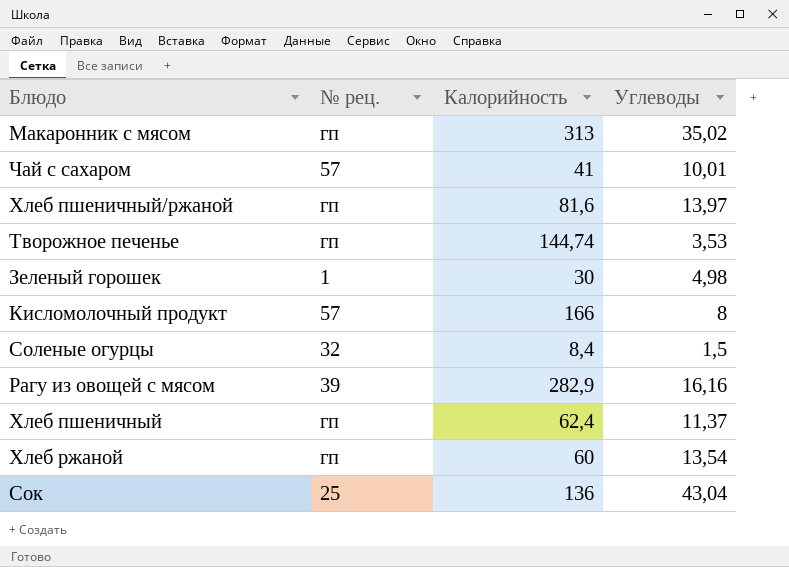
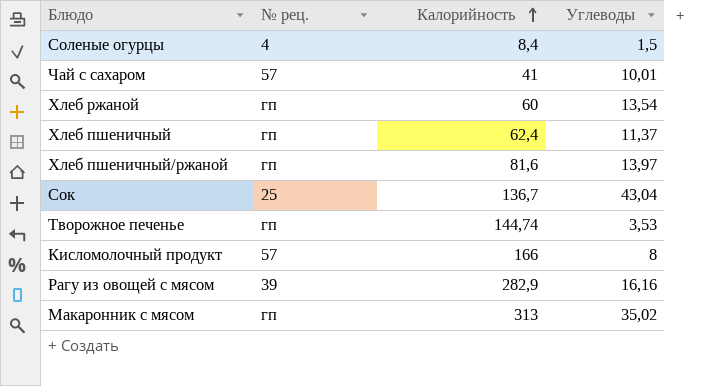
row order: none -> Калорийность ascending
row Зеленый горошек: 1 | 30 | 4,98 -> none
Соленые огурцы | № рец.: 32 -> 4
Сок | Калорийность: 136 -> 136,7

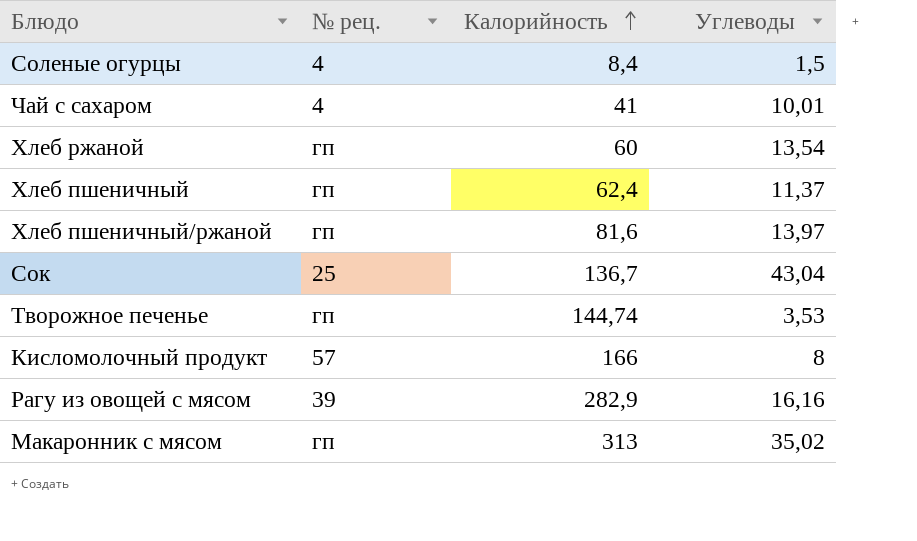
Чай с сахаром | № рец.: 57 -> 4

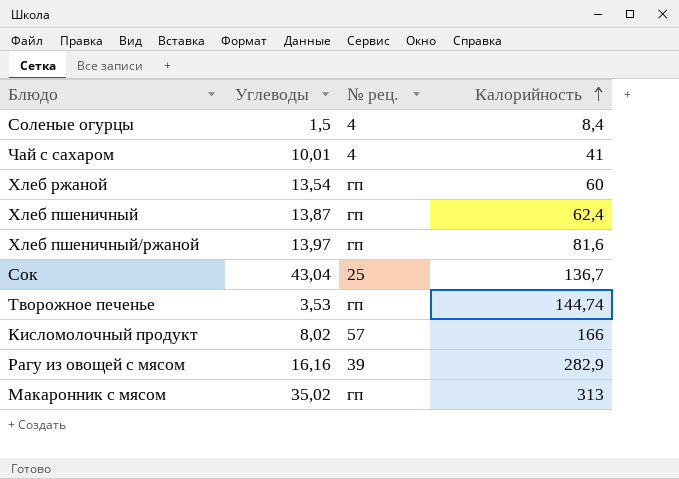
column Углеводы | position: 4 -> 2
Хлеб пшеничный | Углеводы: 11,37 -> 13,87
Кисломолочный продукт | Углеводы: 8 -> 8,02

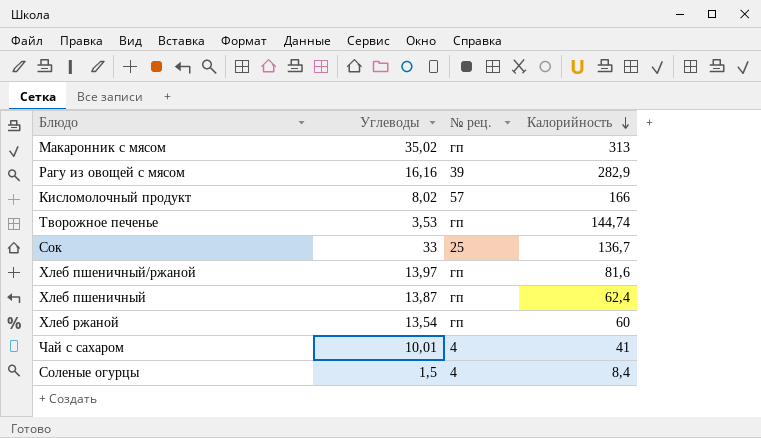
row order: Калорийность ascending -> Калорийность descending
Сок | Углеводы: 43,04 -> 33

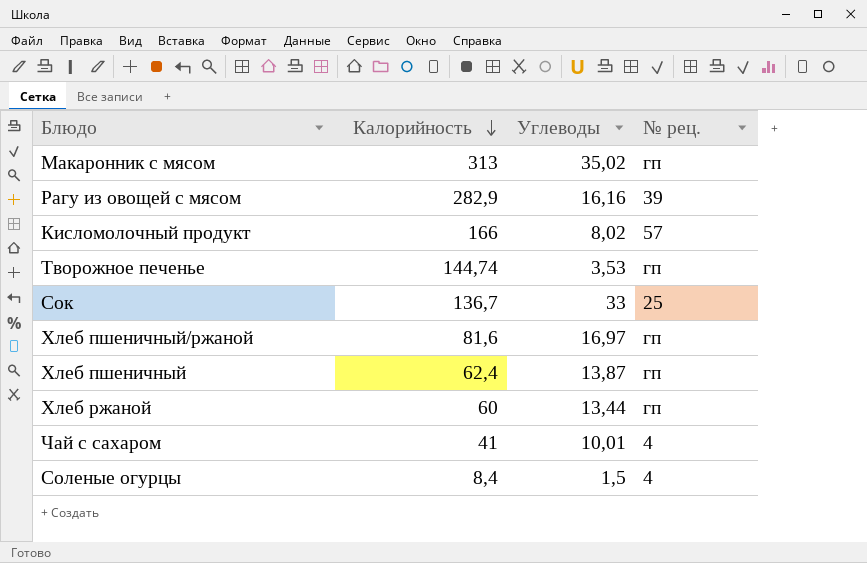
column Калорийность | position: 4 -> 2
Хлеб пшеничный/ржаной | Углеводы: 13,97 -> 16,97
Хлеб ржаной | Углеводы: 13,54 -> 13,44

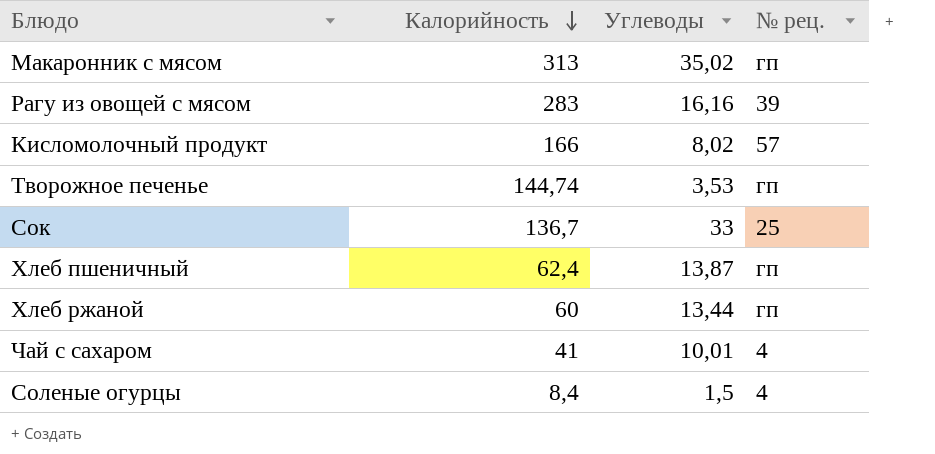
row Хлеб пшеничный/ржаной: 81,6 | 16,97 | гп -> none
Рагу из овощей с мясом | Калорийность: 282,9 -> 283

